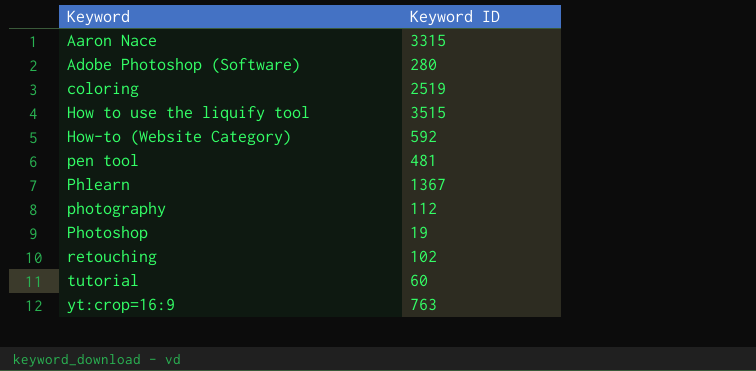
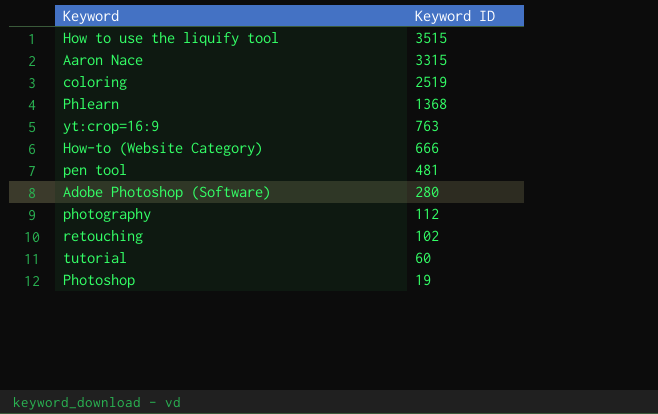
row order: Keyword ascending -> Keyword ID descending
Phlearn | Keyword ID: 1367 -> 1368
How-to (Website Category) | Keyword ID: 592 -> 666

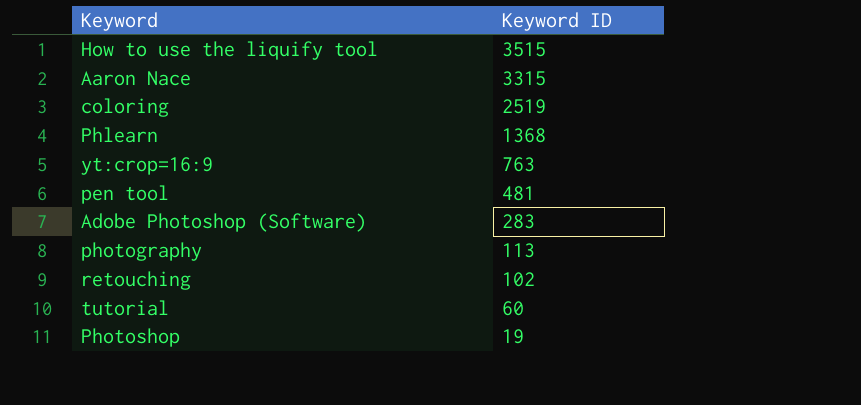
row How-to (Website Category): 666 -> none
Adobe Photoshop (Software) | Keyword ID: 280 -> 283
photography | Keyword ID: 112 -> 113

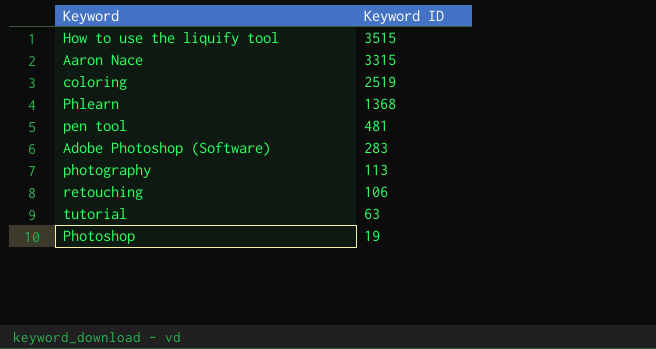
row yt:crop=16:9: 763 -> none
retouching | Keyword ID: 102 -> 106
tutorial | Keyword ID: 60 -> 63

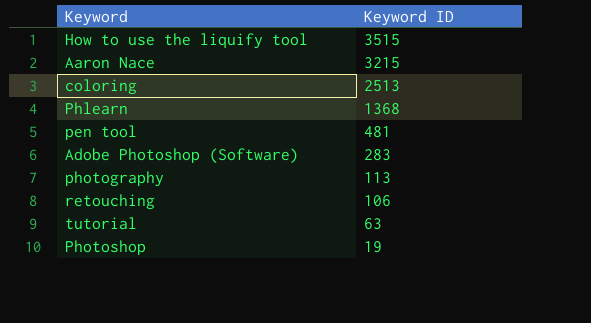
Aaron Nace | Keyword ID: 3315 -> 3215
coloring | Keyword ID: 2519 -> 2513

